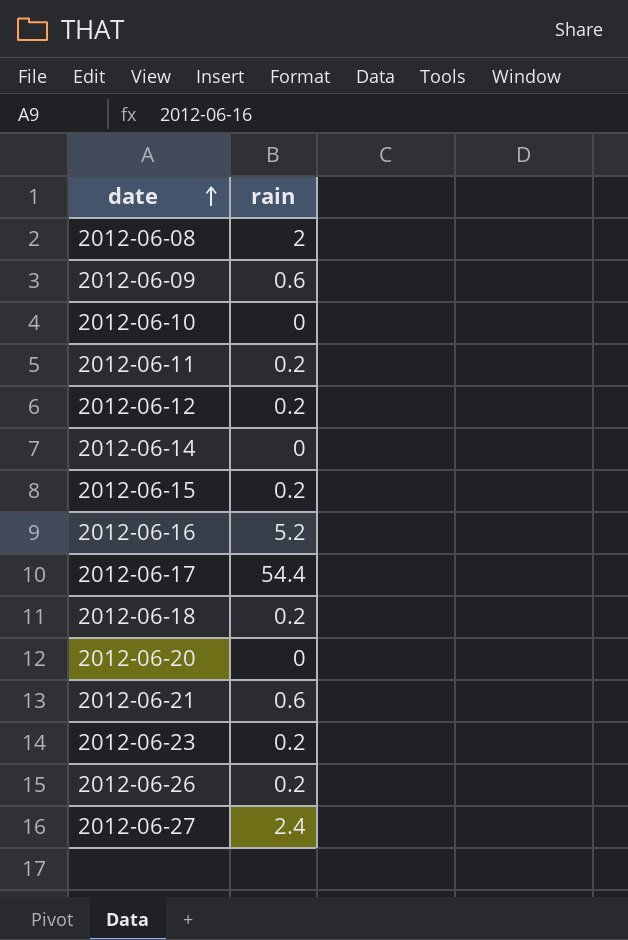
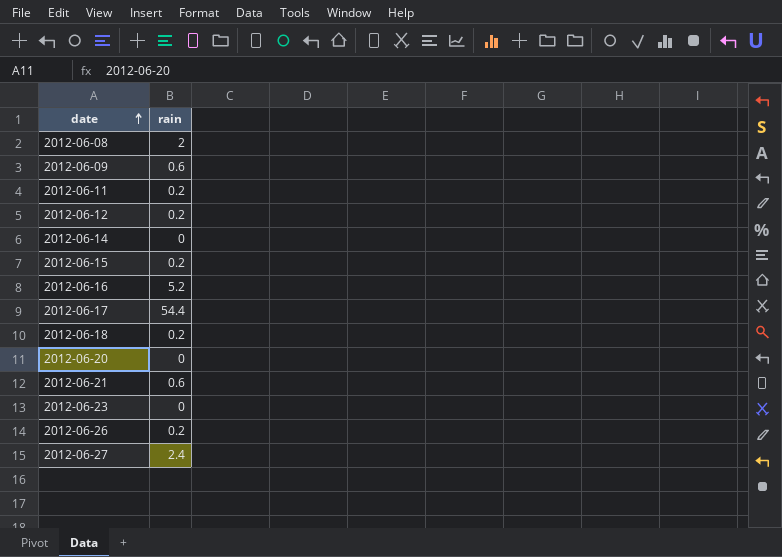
row 2012-06-10: 0 -> none
2012-06-23 | rain: 0.2 -> 0

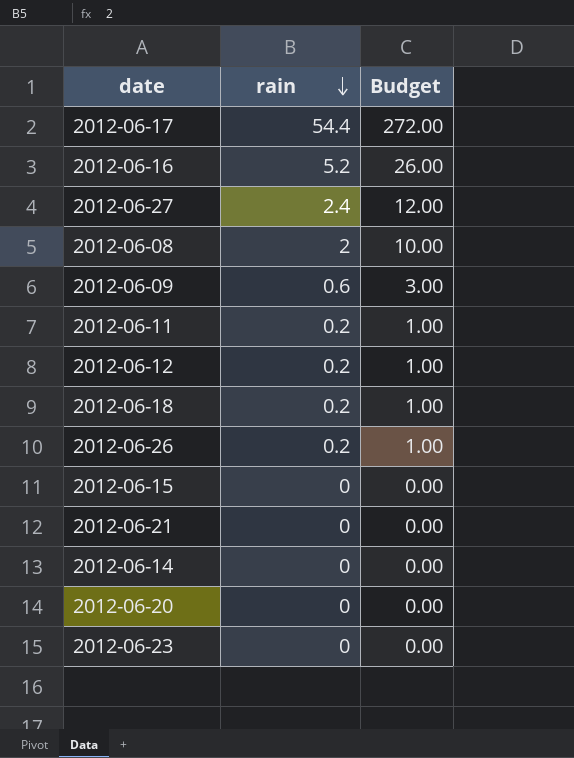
row order: date ascending -> rain descending
column Budget | formula: none -> [rain] * 5
2012-06-15 | rain: 0.2 -> 0
2012-06-21 | rain: 0.6 -> 0

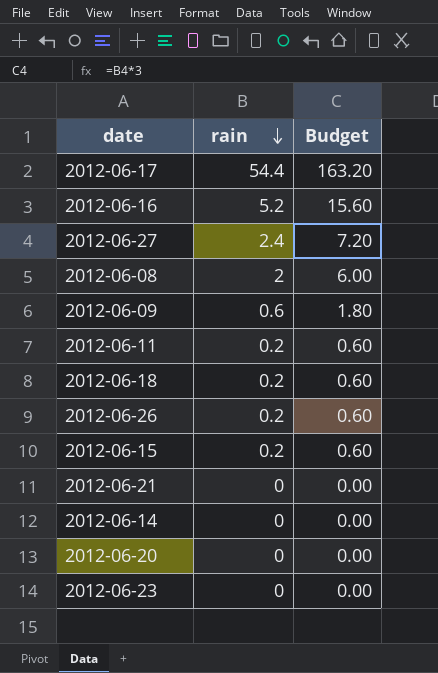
column Budget | formula: [rain] * 5 -> [rain] * 3
row 2012-06-12: 0.2 | 1.00 -> none
2012-06-15 | rain: 0 -> 0.2

